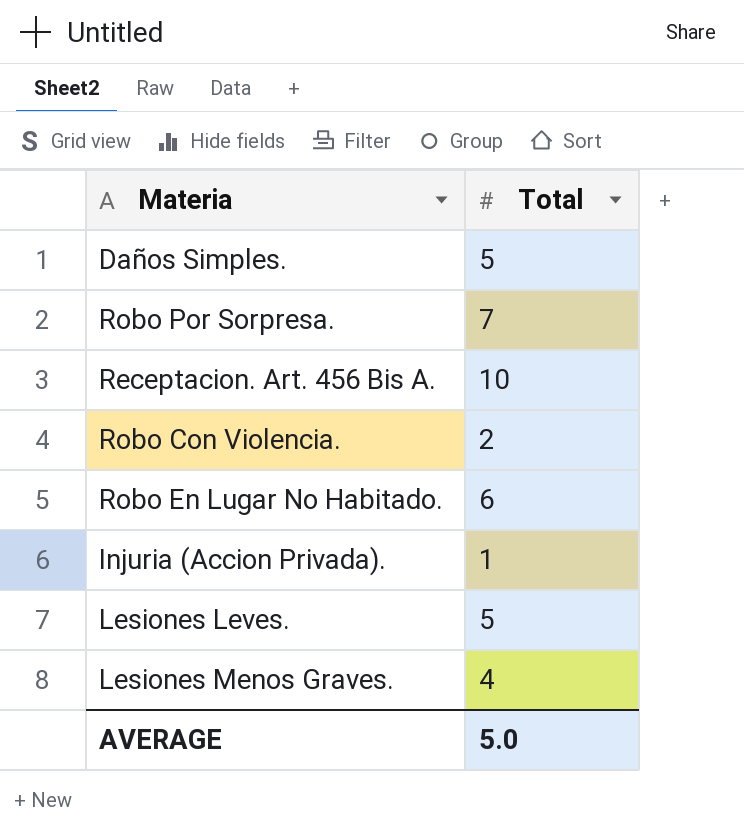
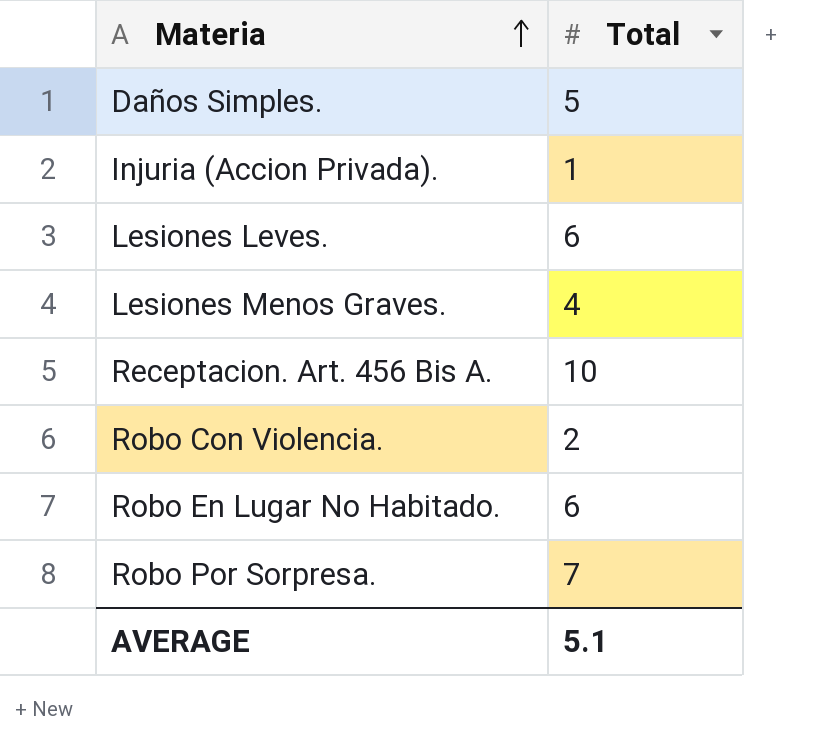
row order: none -> Materia ascending
Lesiones Leves. | Total: 5 -> 6
AVERAGE | Total: 5.0 -> 5.1

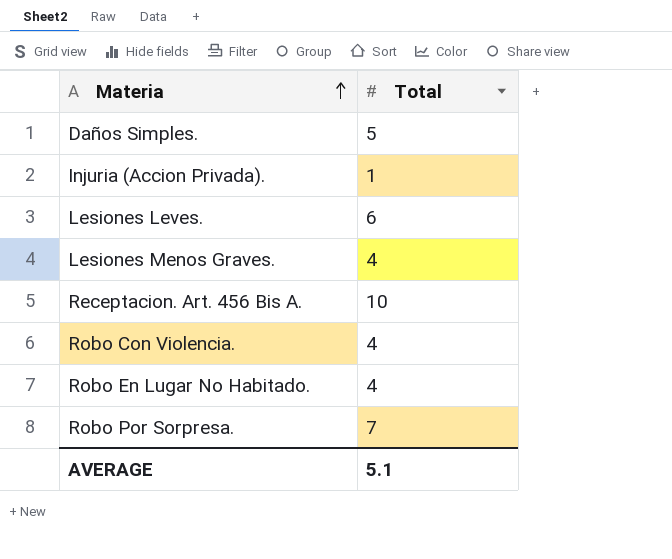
Robo Con Violencia. | Total: 2 -> 4
Robo En Lugar No Habitado. | Total: 6 -> 4

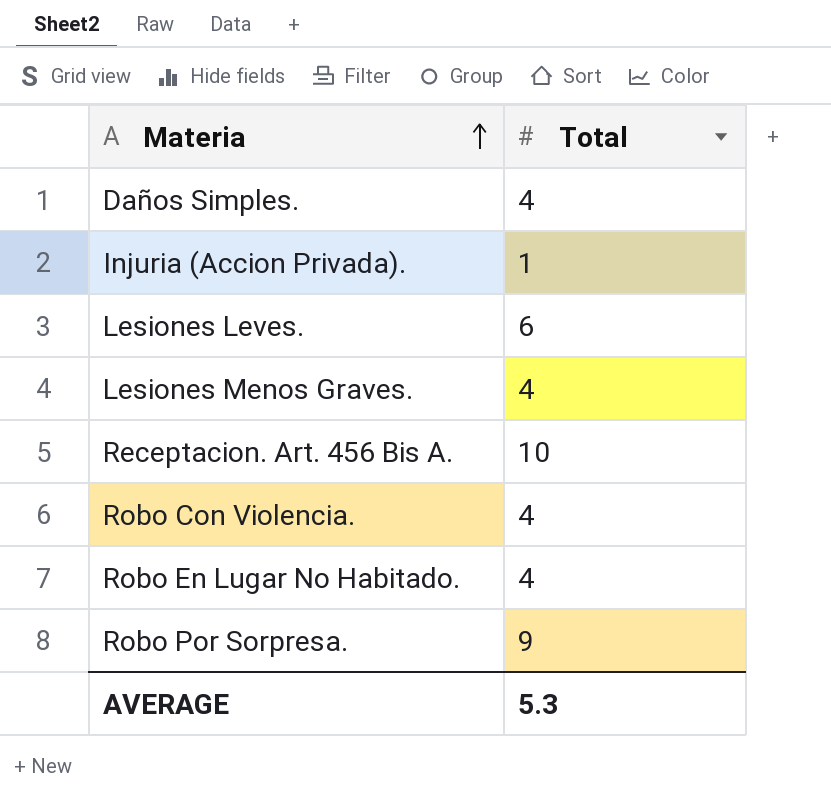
Daños Simples. | Total: 5 -> 4
Robo Por Sorpresa. | Total: 7 -> 9
AVERAGE | Total: 5.1 -> 5.3

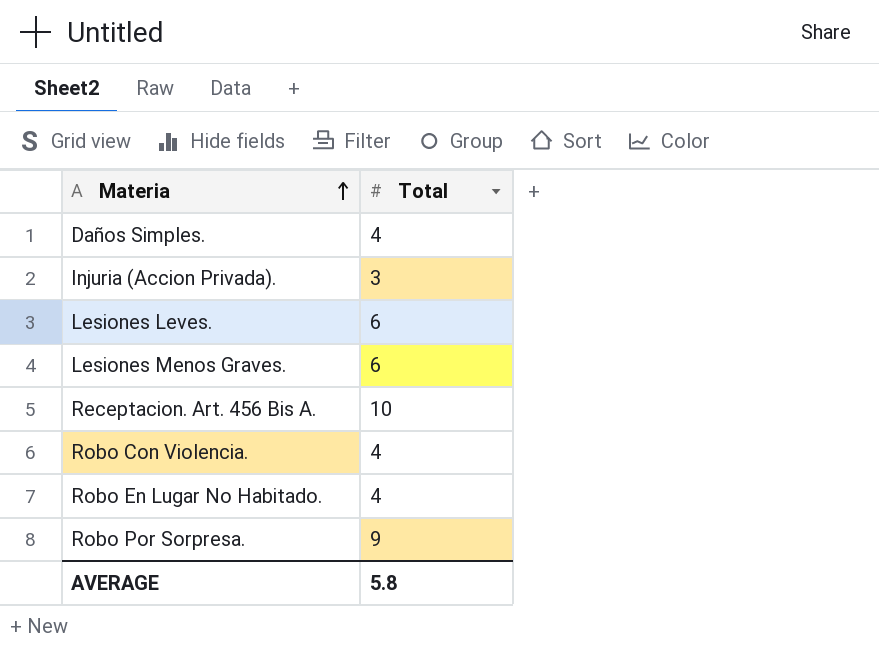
Injuria (Accion Privada). | Total: 1 -> 3
Lesiones Menos Graves. | Total: 4 -> 6
AVERAGE | Total: 5.3 -> 5.8

